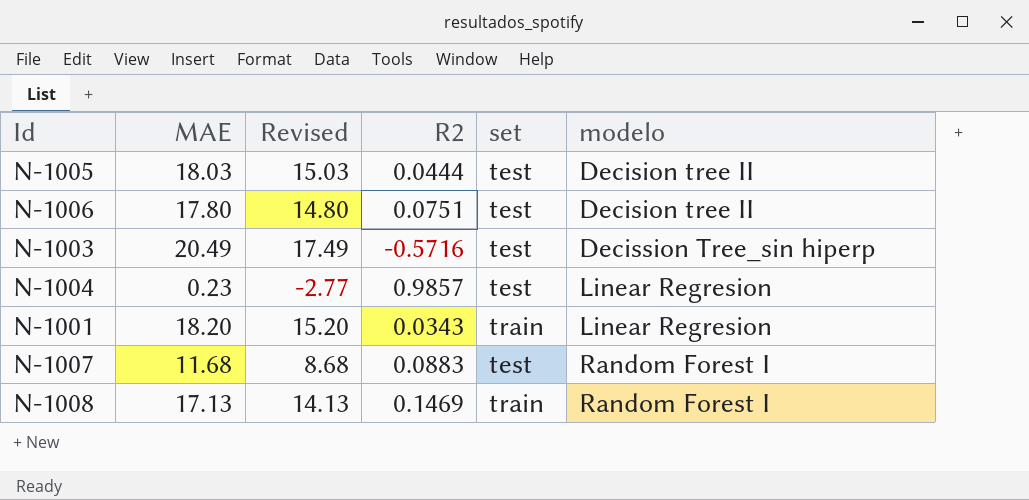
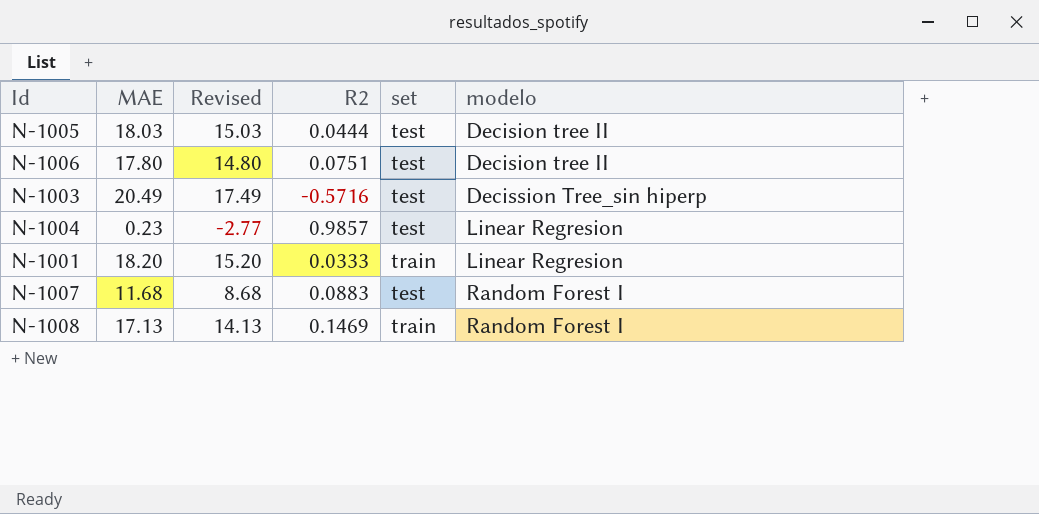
N-1001 | R2: 0.0343 -> 0.0333

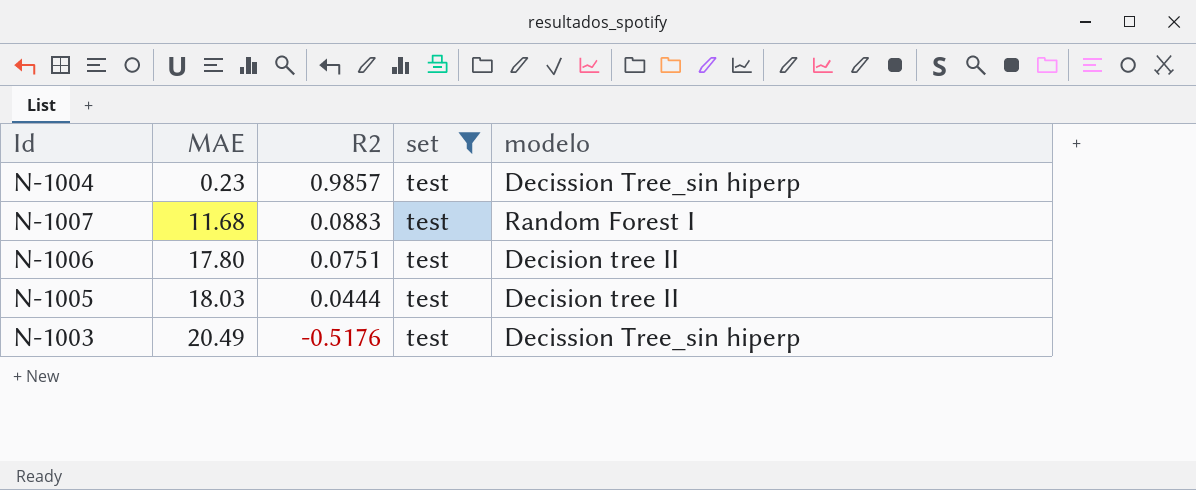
filter: none -> set = test
row order: modelo ascending -> MAE ascending
column Revised | formula: [MAE] - 3 -> none
N-1004 | modelo: Linear Regresion -> Decission Tree_sin hiperp
N-1003 | R2: -0.5716 -> -0.5176

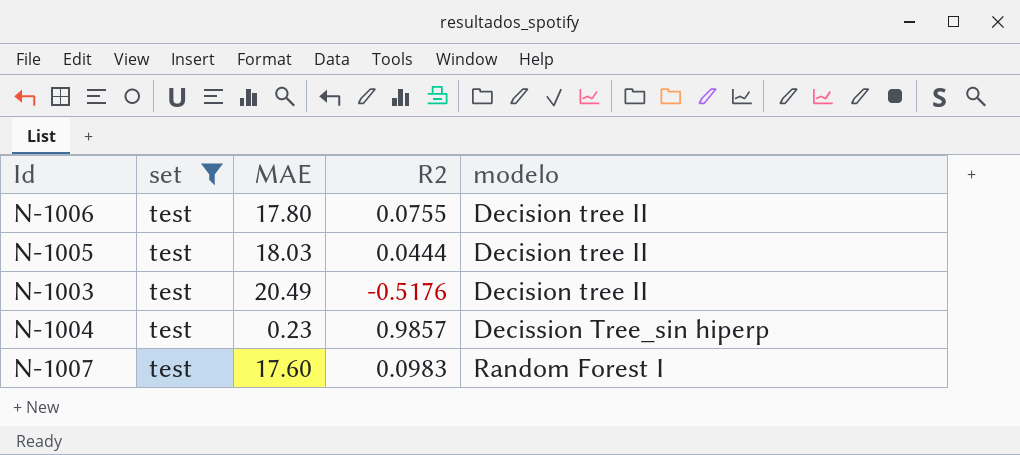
row order: MAE ascending -> modelo ascending
column set | position: 4 -> 2
N-1006 | R2: 0.0751 -> 0.0755
N-1003 | modelo: Decission Tree_sin hiperp -> Decision tree II
N-1007 | MAE: 11.68 -> 17.60
N-1007 | R2: 0.0883 -> 0.0983

